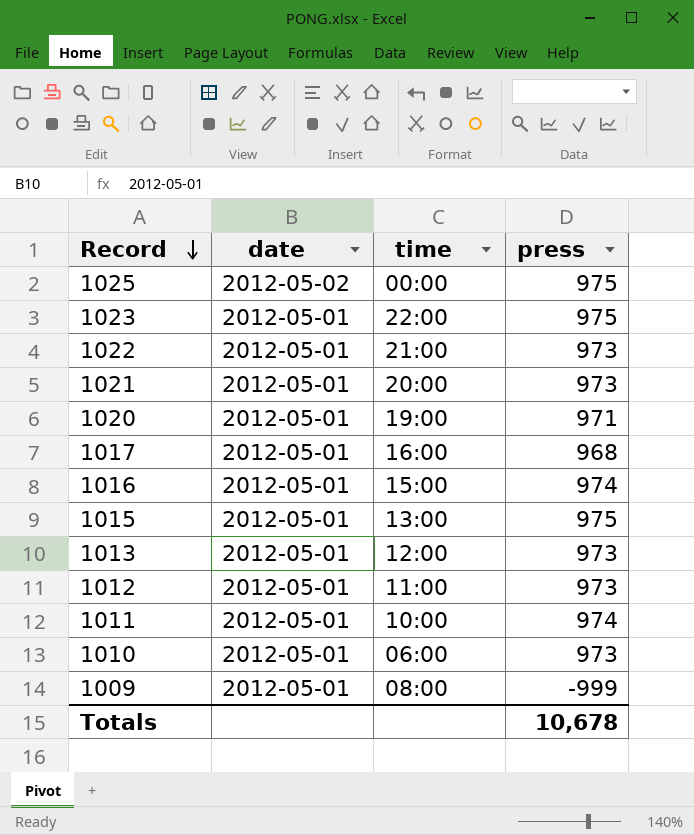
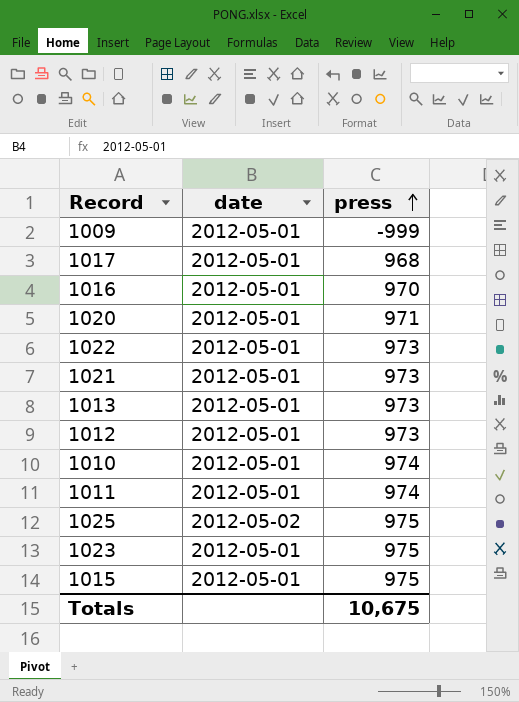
row order: Record descending -> press ascending
column time | position: 3 -> none
1016 | press: 974 -> 970
1010 | press: 973 -> 974
Totals | press: 10,678 -> 10,675

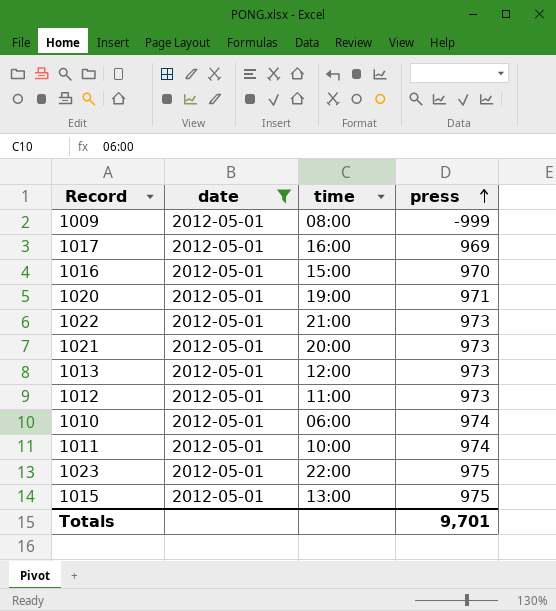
filter: none -> date = 2012-05-01
column time | position: none -> 3
1017 | press: 968 -> 969
Totals | press: 10,675 -> 9,701

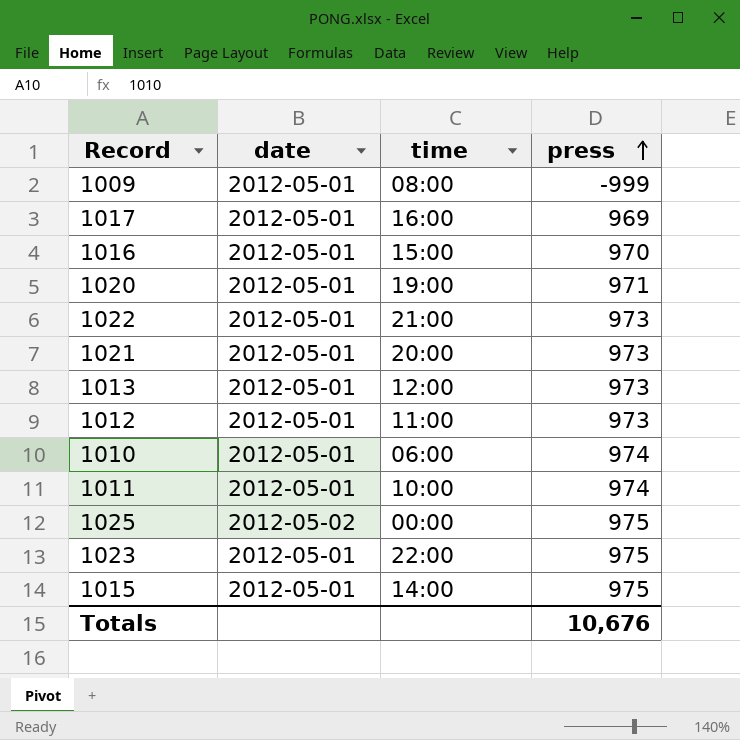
filter: date = 2012-05-01 -> none
1015 | time: 13:00 -> 14:00
Totals | press: 9,701 -> 10,676

